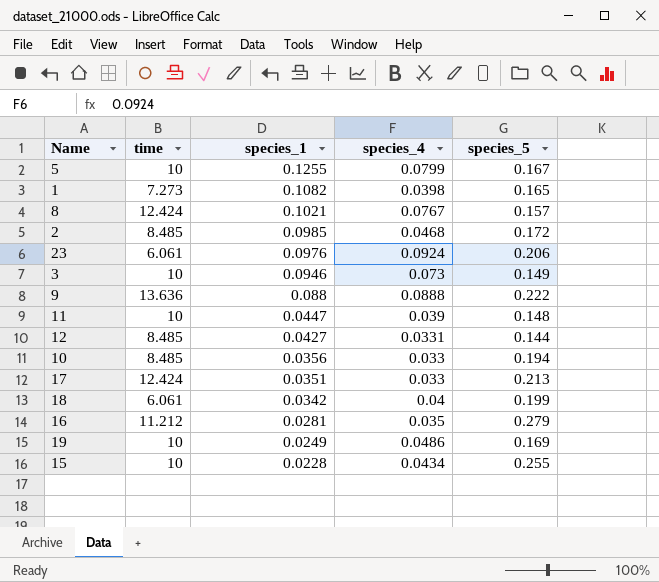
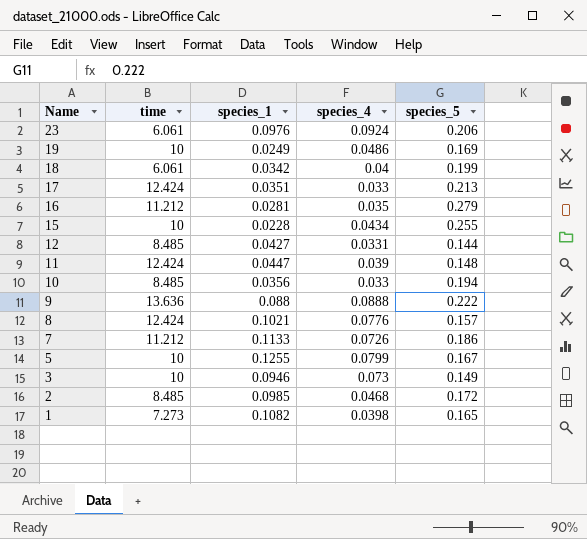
row order: species_1 descending -> Name descending
11 | time: 10 -> 12.424
8 | species_4: 0.0767 -> 0.0776
row 7: none -> 11.212 | 0.1133 | 0.0726 | 0.186

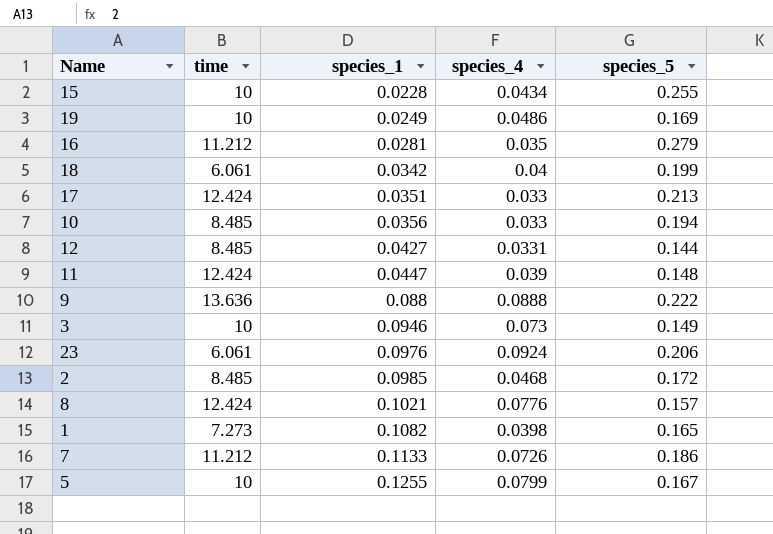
row order: Name descending -> species_1 ascending

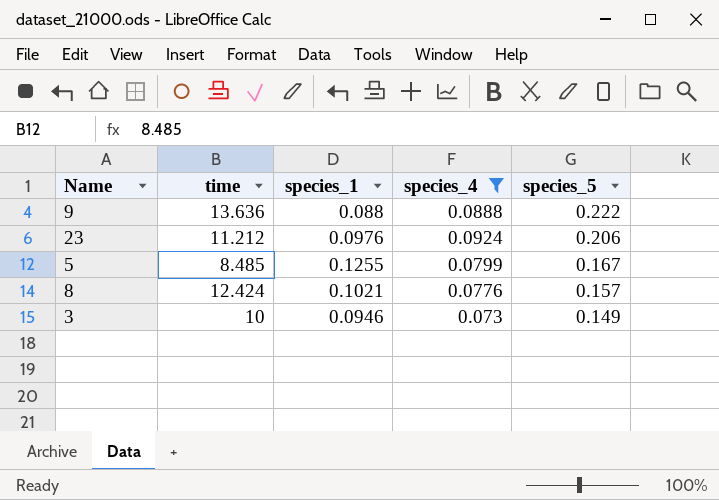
filter: none -> species_4 >= 0.073
row order: species_1 ascending -> species_5 descending
23 | time: 6.061 -> 11.212
5 | time: 10 -> 8.485

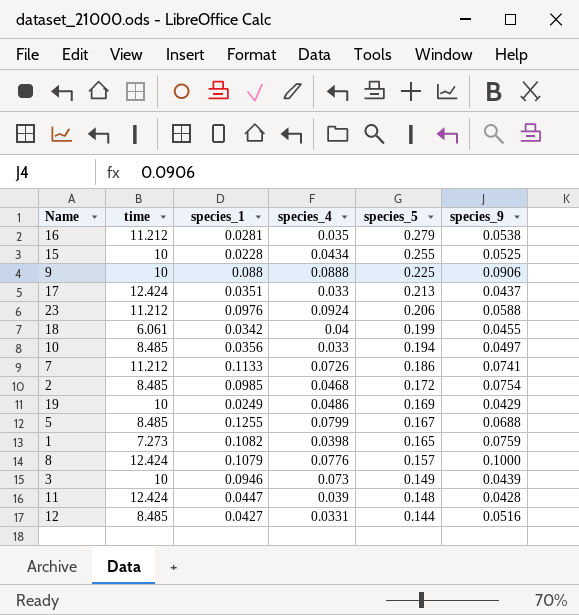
filter: species_4 >= 0.073 -> none
column species_9 | position: none -> 6
9 | time: 13.636 -> 10
9 | species_5: 0.222 -> 0.225
8 | species_1: 0.1021 -> 0.1079

